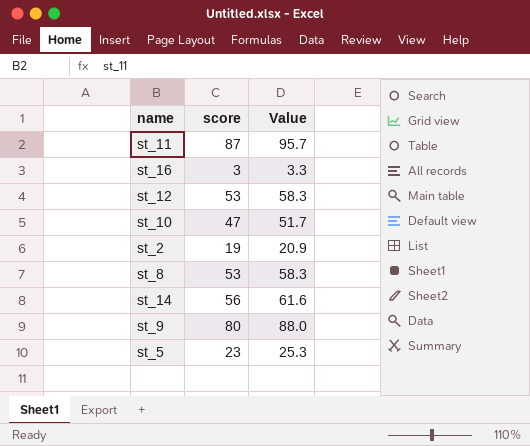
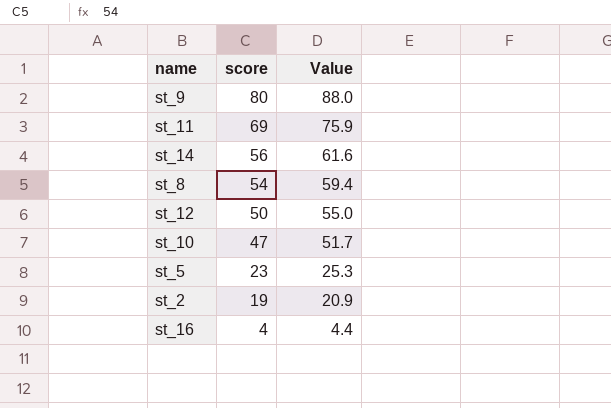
row order: none -> score descending
st_11 | score: 87 -> 69
st_11 | Value: 95.7 -> 75.9
st_8 | score: 53 -> 54
st_8 | Value: 58.3 -> 59.4
st_12 | score: 53 -> 50
st_12 | Value: 58.3 -> 55.0
st_16 | score: 3 -> 4
st_16 | Value: 3.3 -> 4.4

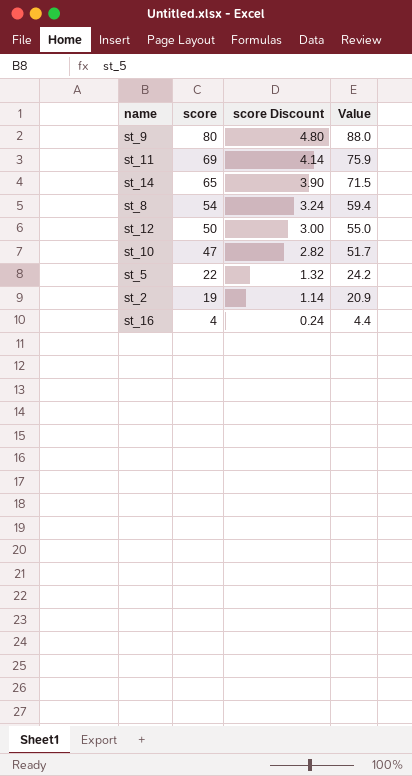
column score Discount | formula: none -> [score] * 0.06
st_14 | score: 56 -> 65
st_14 | Value: 61.6 -> 71.5
st_5 | score: 23 -> 22
st_5 | Value: 25.3 -> 24.2

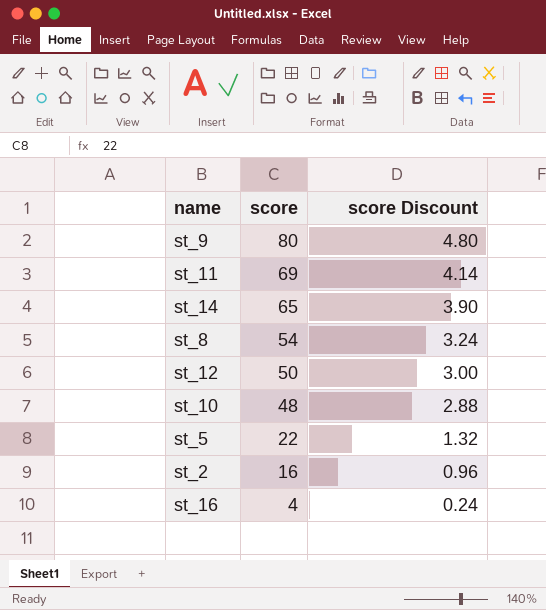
column Value | formula: [score] * 1.1 -> none
st_10 | score: 47 -> 48
st_10 | score Discount: 2.82 -> 2.88
st_2 | score: 19 -> 16
st_2 | score Discount: 1.14 -> 0.96

